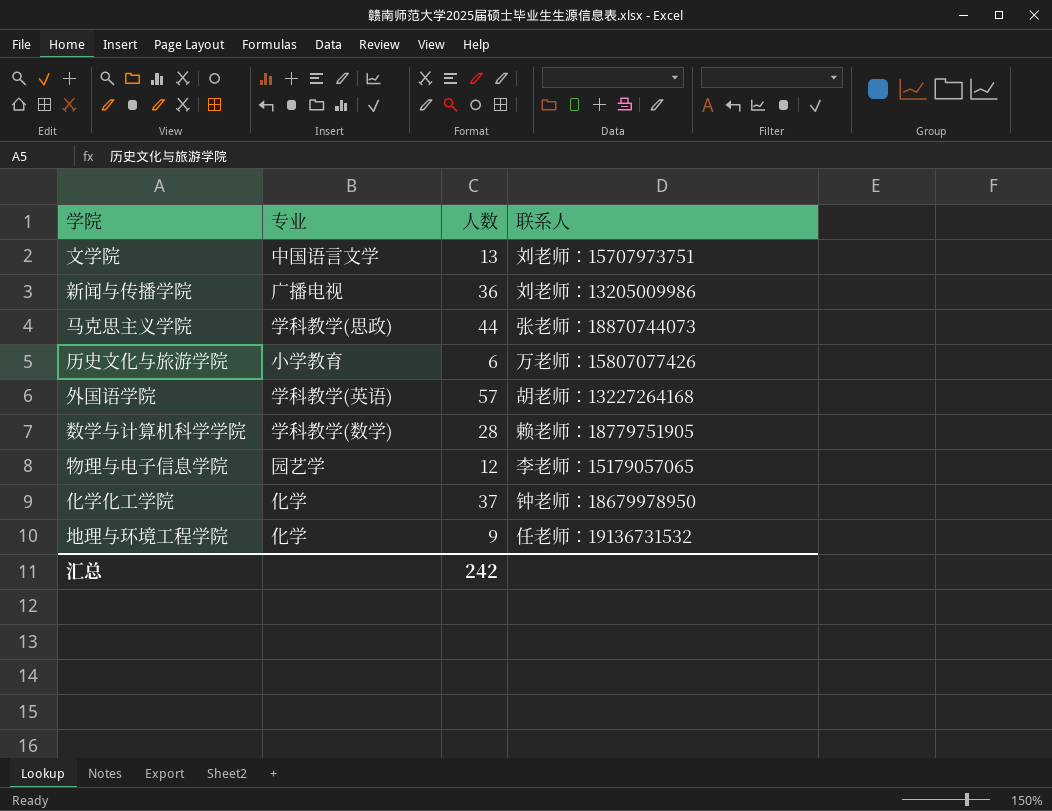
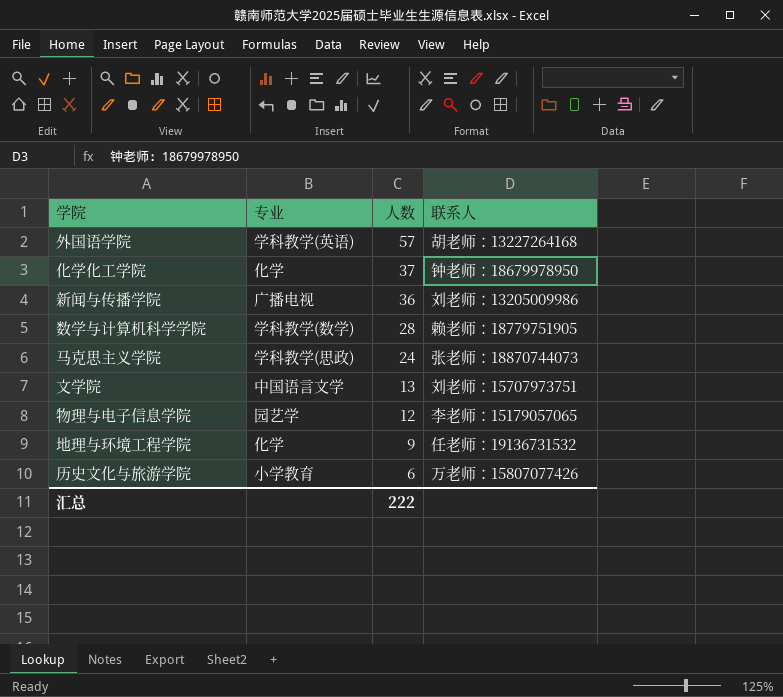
row order: none -> 人数 descending
马克思主义学院 | 人数: 44 -> 24
汇总 | 人数: 242 -> 222

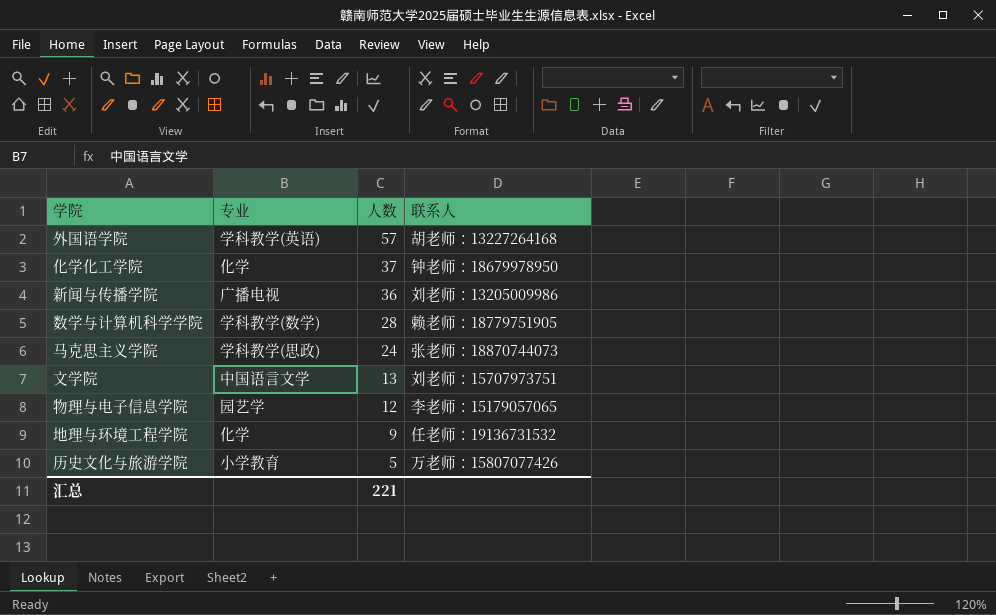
历史文化与旅游学院 | 人数: 6 -> 5
汇总 | 人数: 222 -> 221

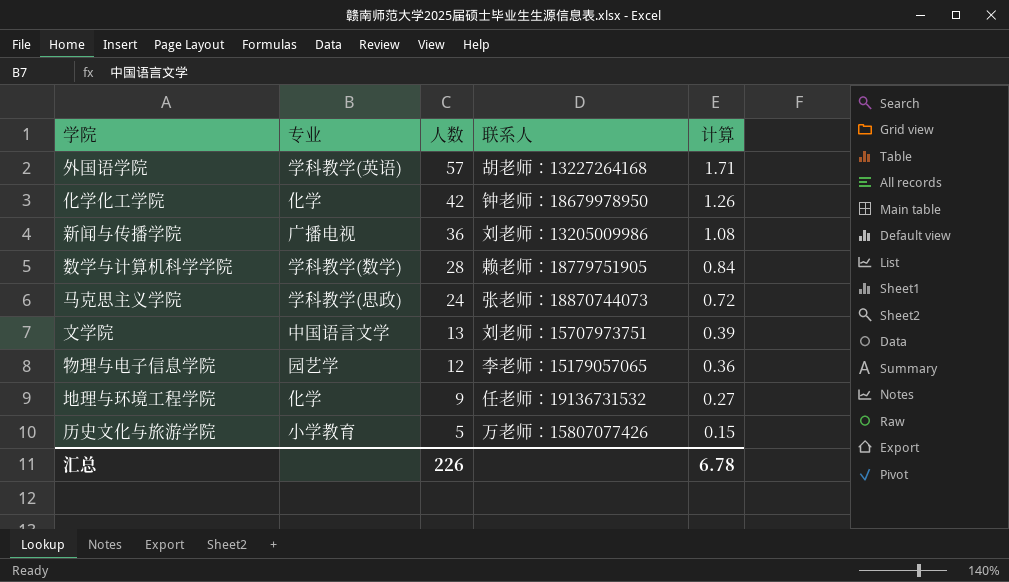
column 计算 | formula: none -> [人数] * 0.03
化学化工学院 | 人数: 37 -> 42
汇总 | 人数: 221 -> 226

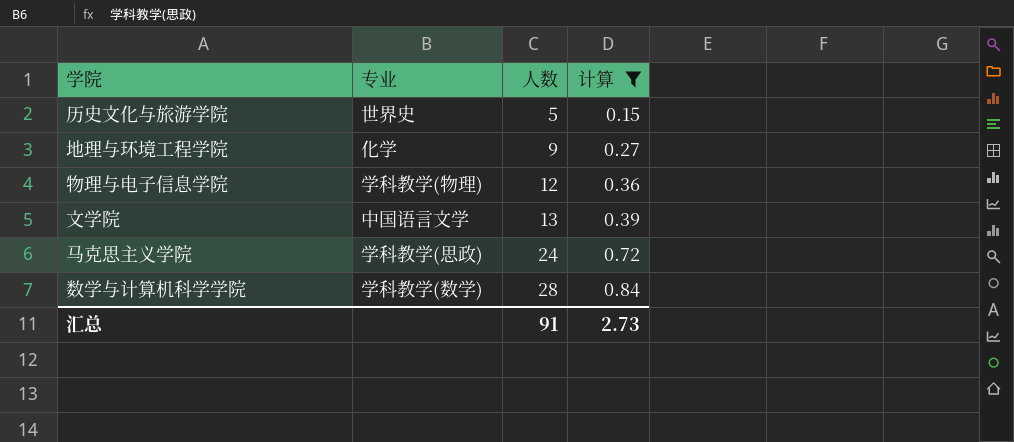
filter: none -> 计算 <= 0.84
row order: 人数 descending -> 人数 ascending
column 联系人 | position: 4 -> none
历史文化与旅游学院 | 专业: 小学教育 -> 世界史
物理与电子信息学院 | 专业: 园艺学 -> 学科教学(物理)
汇总 | 人数: 226 -> 91
汇总 | 计算: 6.78 -> 2.73

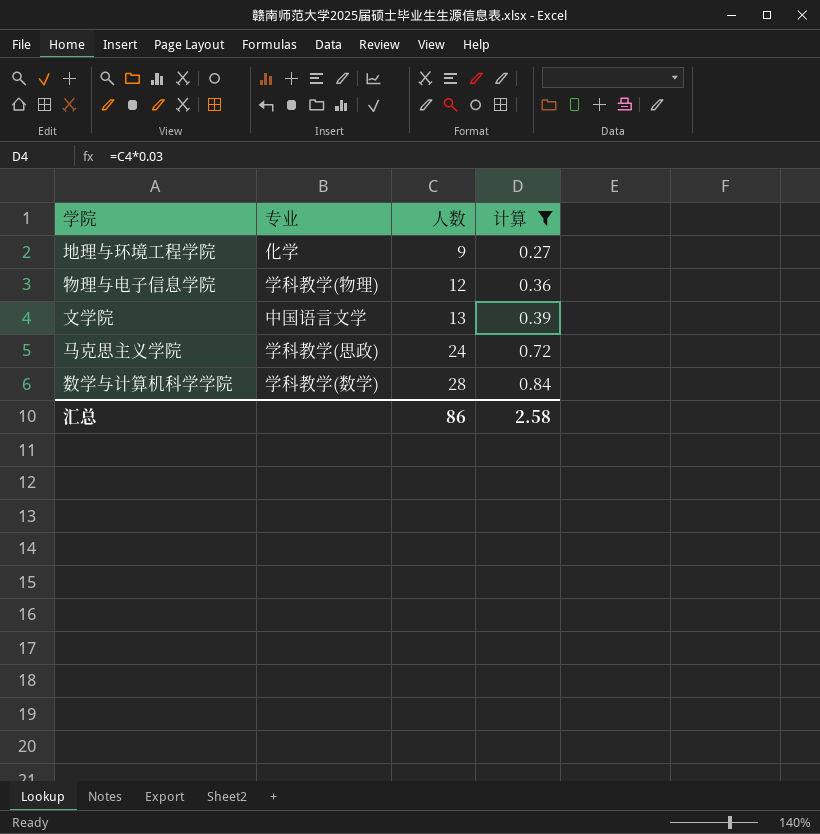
row 历史文化与旅游学院: 世界史 | 5 | 0.15 -> none
汇总 | 人数: 91 -> 86
汇总 | 计算: 2.73 -> 2.58

